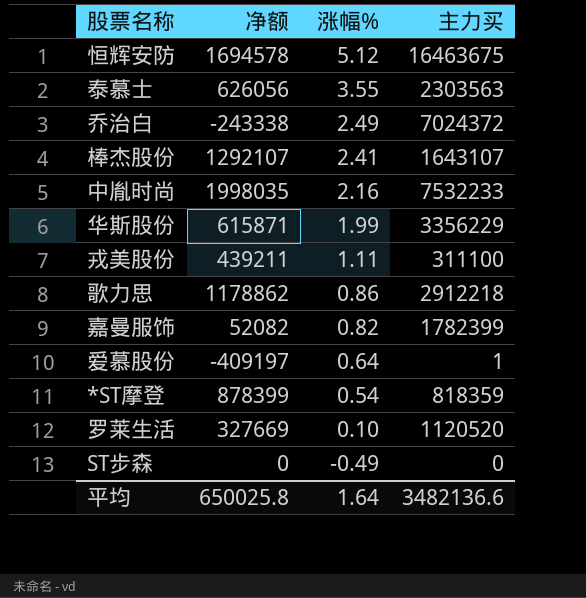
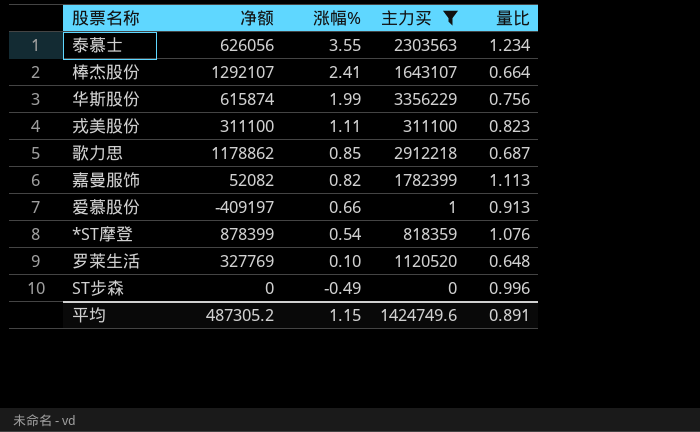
filter: none -> 主力买 <= 3356229
column 量比 | position: none -> 5
华斯股份 | 净额: 615871 -> 615874
戎美股份 | 净额: 439211 -> 311100
歌力思 | 涨幅%: 0.86 -> 0.85
爱慕股份 | 涨幅%: 0.64 -> 0.66
罗莱生活 | 净额: 327669 -> 327769
平均 | 净额: 650025.8 -> 487305.2
平均 | 涨幅%: 1.64 -> 1.15
平均 | 主力买: 3482136.6 -> 1424749.6

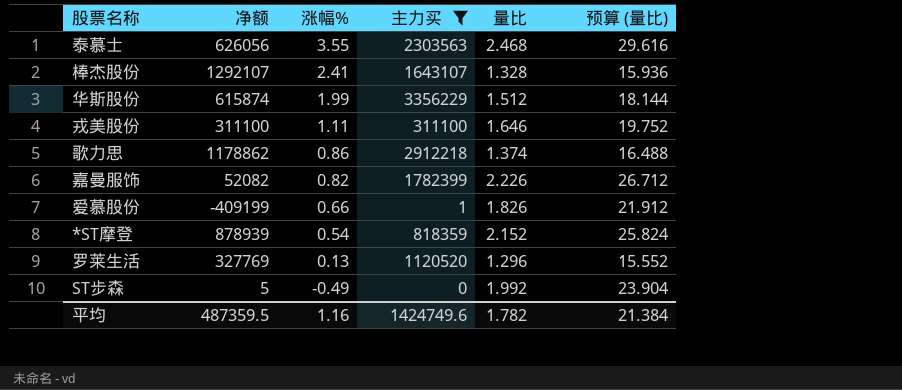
column 预算 (量比) | formula: none -> [量比] * 12
泰慕士 | 量比: 1.234 -> 2.468
棒杰股份 | 量比: 0.664 -> 1.328
华斯股份 | 量比: 0.756 -> 1.512
戎美股份 | 量比: 0.823 -> 1.646
歌力思 | 涨幅%: 0.85 -> 0.86
歌力思 | 量比: 0.687 -> 1.374
嘉曼服饰 | 量比: 1.113 -> 2.226
爱慕股份 | 净额: -409197 -> -409199
爱慕股份 | 量比: 0.913 -> 1.826
*ST摩登 | 净额: 878399 -> 878939
*ST摩登 | 量比: 1.076 -> 2.152
罗莱生活 | 涨幅%: 0.10 -> 0.13
罗莱生活 | 量比: 0.648 -> 1.296
ST步森 | 净额: 0 -> 5
ST步森 | 量比: 0.996 -> 1.992
平均 | 净额: 487305.2 -> 487359.5
平均 | 涨幅%: 1.15 -> 1.16
平均 | 量比: 0.891 -> 1.782

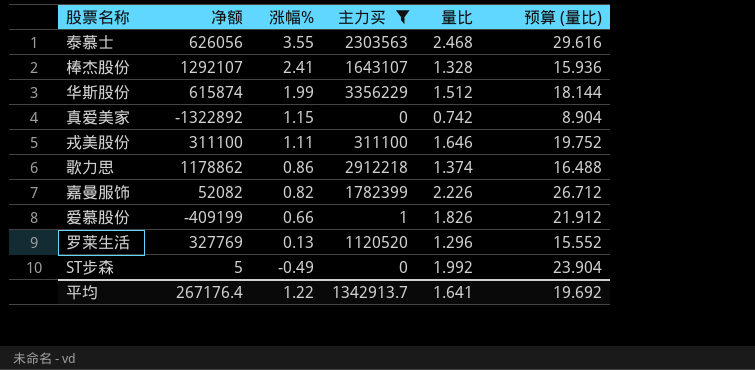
row *ST摩登: 878939 | 0.54 | 818359 | 2.152 | 25.824 -> none
row 真爱美家: none -> -1322892 | 1.15 | 0 | 0.742 | 8.904
平均 | 净额: 487359.5 -> 267176.4
平均 | 涨幅%: 1.16 -> 1.22
平均 | 主力买: 1424749.6 -> 1342913.7
平均 | 量比: 1.782 -> 1.641
平均 | 预算 (量比): 21.384 -> 19.692

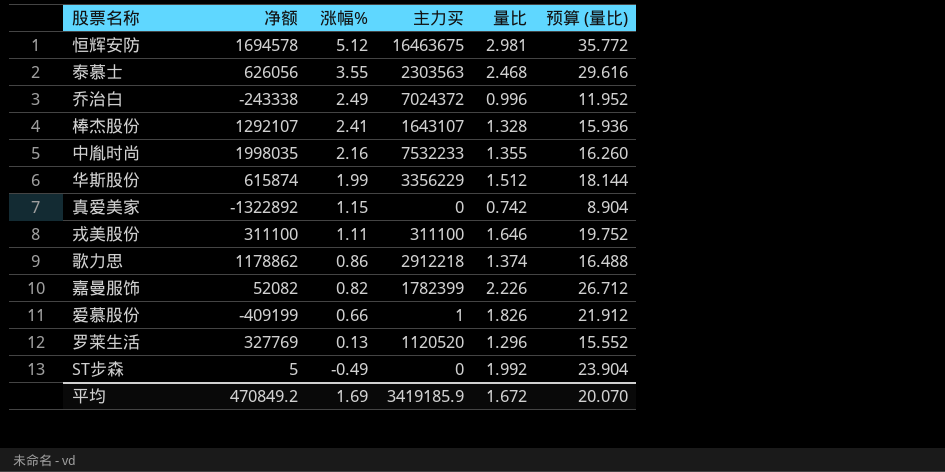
filter: 主力买 <= 3356229 -> none
平均 | 净额: 267176.4 -> 470849.2
平均 | 涨幅%: 1.22 -> 1.69
平均 | 主力买: 1342913.7 -> 3419185.9
平均 | 量比: 1.641 -> 1.672
平均 | 预算 (量比): 19.692 -> 20.070

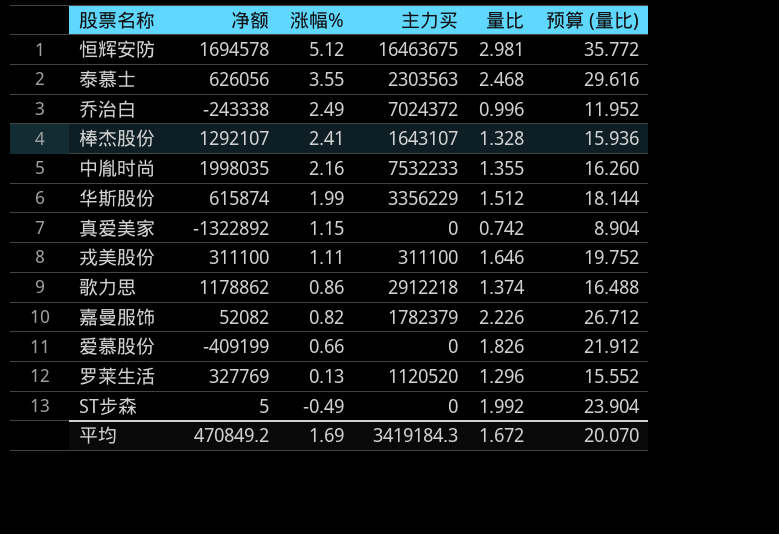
嘉曼服饰 | 主力买: 1782399 -> 1782379
爱慕股份 | 主力买: 1 -> 0
平均 | 主力买: 3419185.9 -> 3419184.3

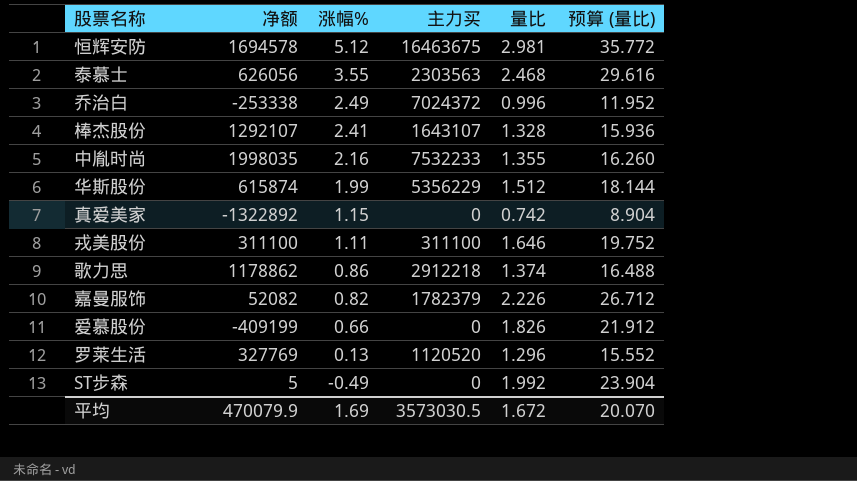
乔治白 | 净额: -243338 -> -253338
华斯股份 | 主力买: 3356229 -> 5356229
平均 | 净额: 470849.2 -> 470079.9
平均 | 主力买: 3419184.3 -> 3573030.5

